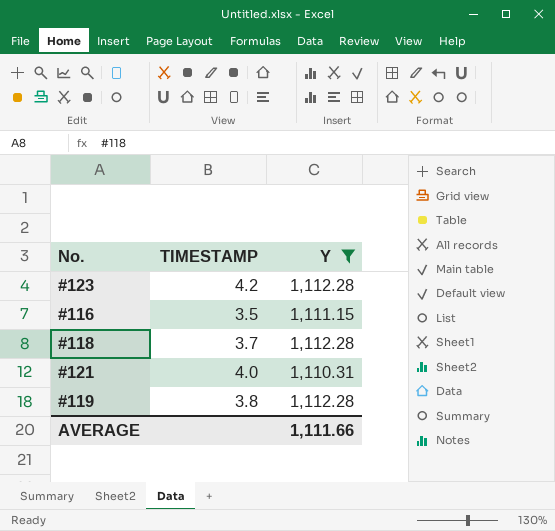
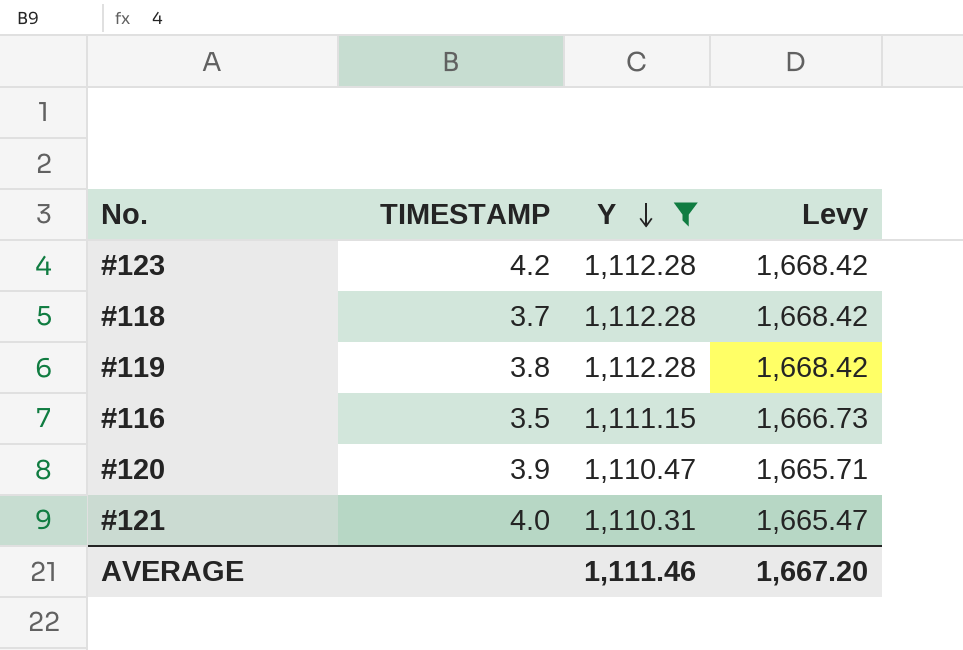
row order: none -> Y descending
column Levy | formula: none -> [Y] * 1.5
row #120: none -> 3.9 | 1,110.47 | 1,665.71
AVERAGE | Y: 1,111.66 -> 1,111.46

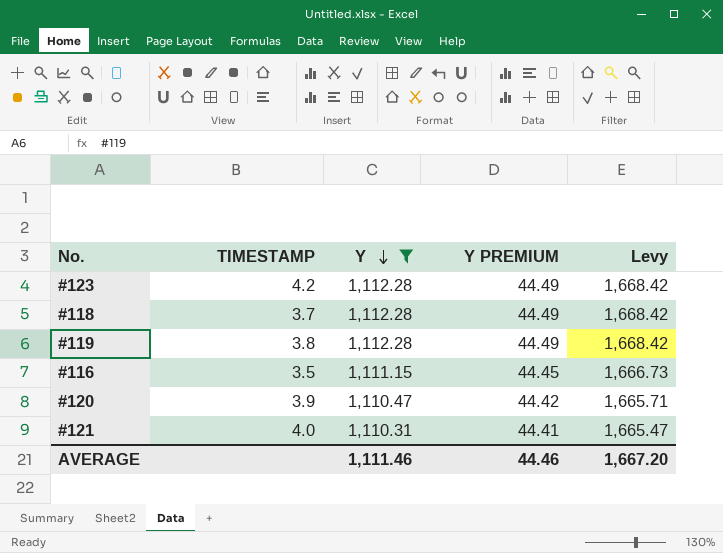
column Y PREMIUM | formula: none -> [Y] * 0.04

